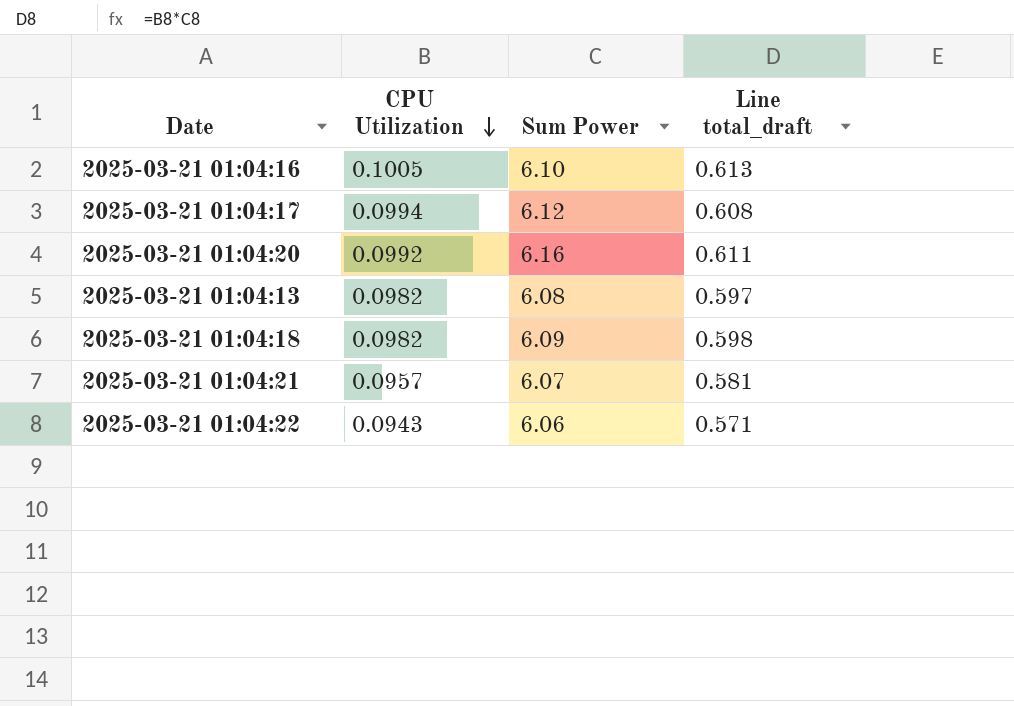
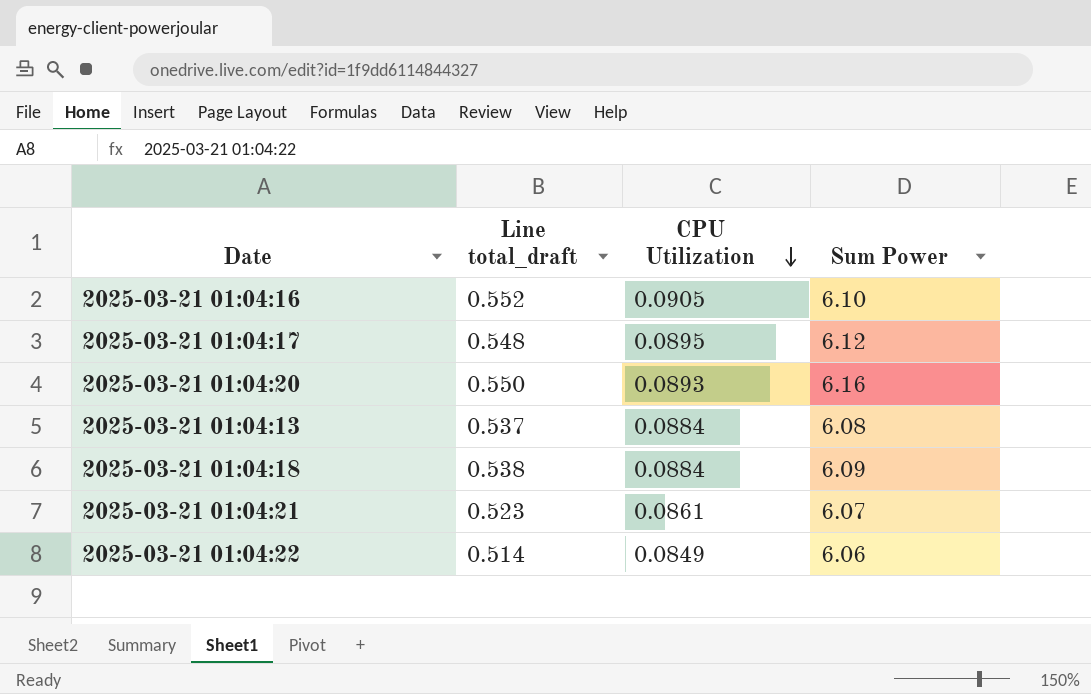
column Line total_draft | position: 4 -> 2
2025-03-21 01:04:16 | Line total_draft: 0.613 -> 0.552
2025-03-21 01:04:16 | CPU Utilization: 0.1005 -> 0.0905
2025-03-21 01:04:17 | Line total_draft: 0.608 -> 0.548
2025-03-21 01:04:17 | CPU Utilization: 0.0994 -> 0.0895
2025-03-21 01:04:20 | Line total_draft: 0.611 -> 0.550
2025-03-21 01:04:20 | CPU Utilization: 0.0992 -> 0.0893
2025-03-21 01:04:13 | Line total_draft: 0.597 -> 0.537
2025-03-21 01:04:13 | CPU Utilization: 0.0982 -> 0.0884
2025-03-21 01:04:18 | Line total_draft: 0.598 -> 0.538
2025-03-21 01:04:18 | CPU Utilization: 0.0982 -> 0.0884
2025-03-21 01:04:21 | Line total_draft: 0.581 -> 0.523
2025-03-21 01:04:21 | CPU Utilization: 0.0957 -> 0.0861
2025-03-21 01:04:22 | Line total_draft: 0.571 -> 0.514
2025-03-21 01:04:22 | CPU Utilization: 0.0943 -> 0.0849

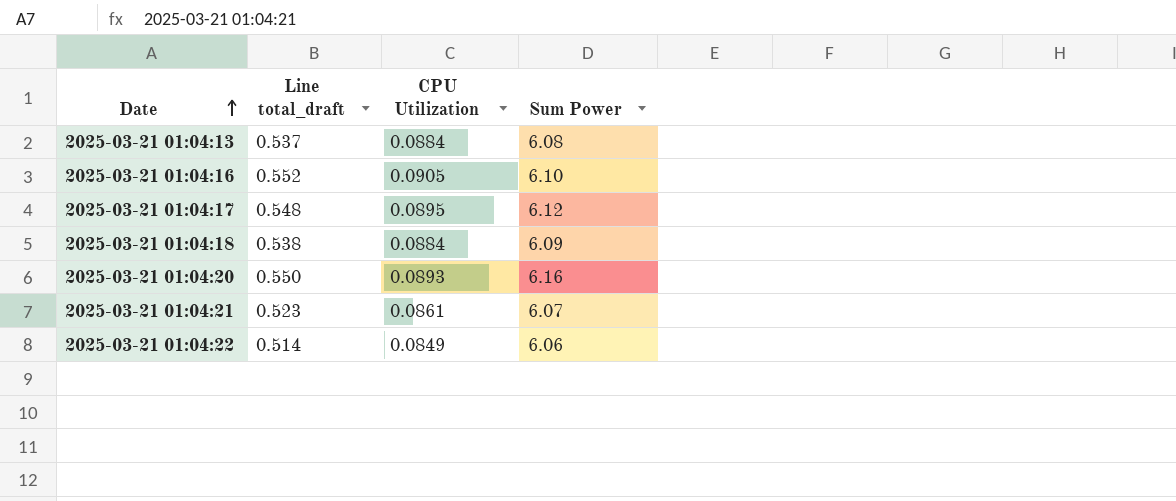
row order: CPU Utilization descending -> Date ascending

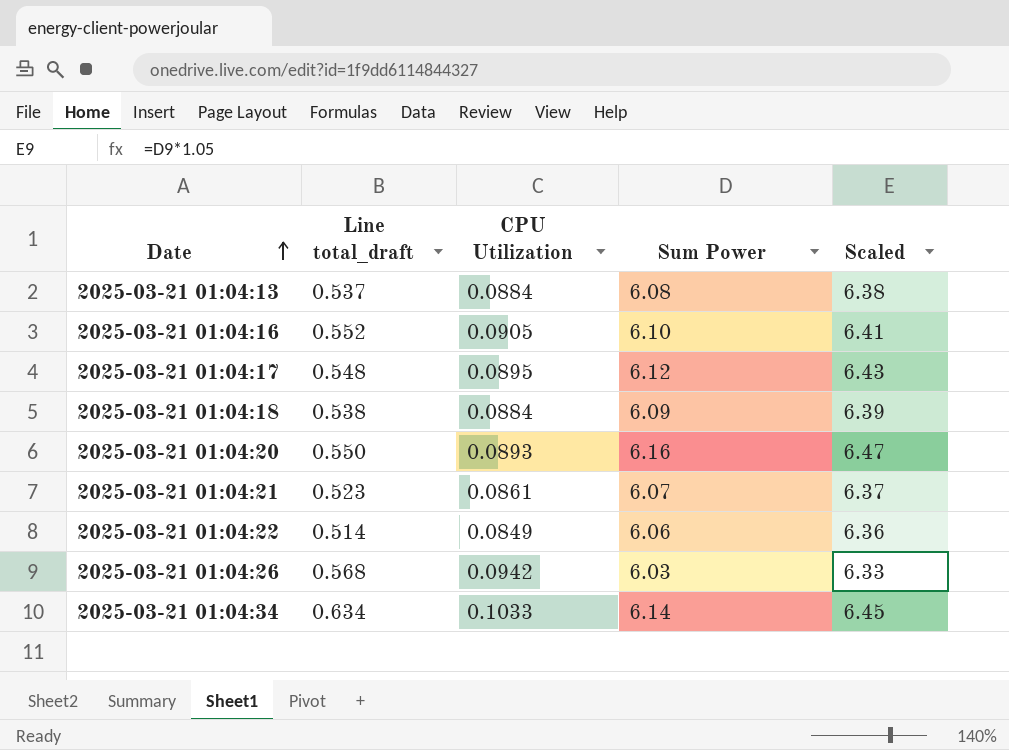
column Scaled | formula: none -> [Sum Power] * 1.05
row 2025-03-21 01:04:26: none -> 0.568 | 0.0942 | 6.03 | 6.33
row 2025-03-21 01:04:34: none -> 0.634 | 0.1033 | 6.14 | 6.45

